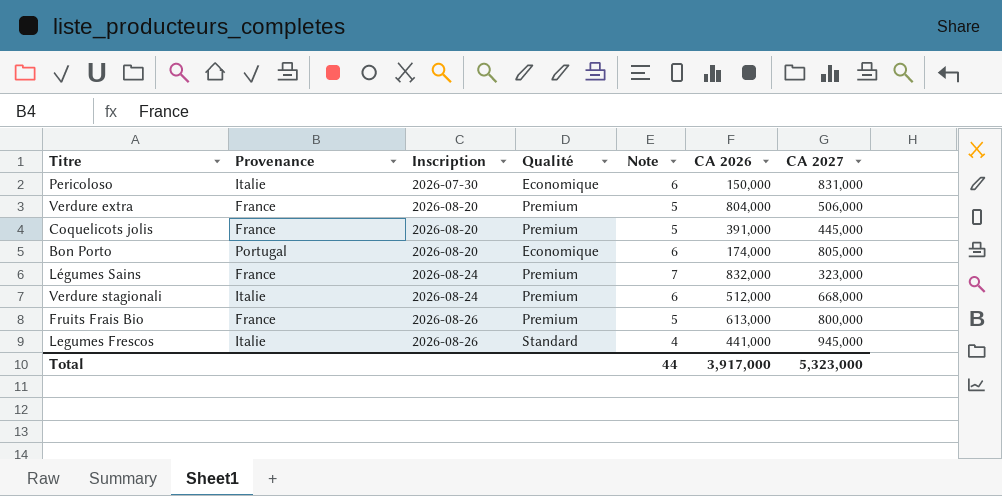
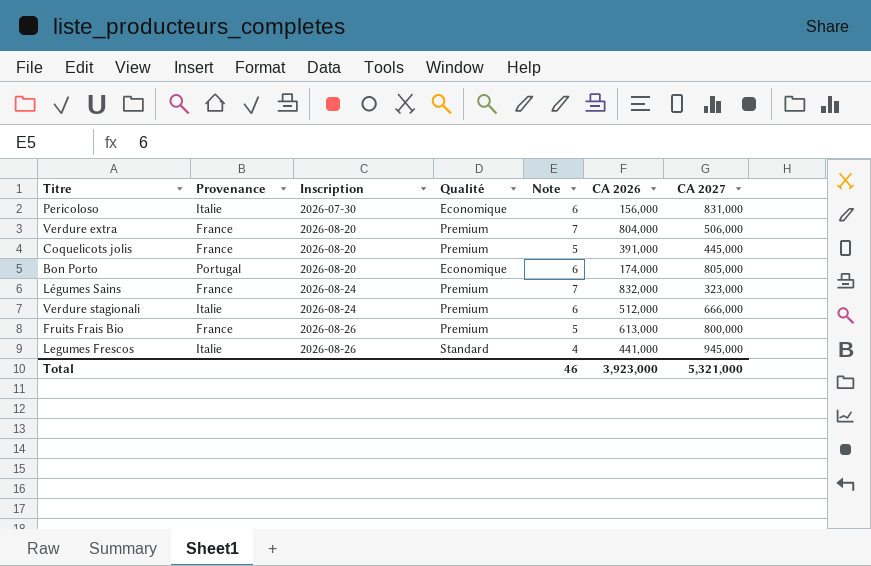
Pericoloso | CA 2026: 150,000 -> 156,000
Verdure extra | Note: 5 -> 7
Verdure stagionali | CA 2027: 668,000 -> 666,000
Total | Note: 44 -> 46
Total | CA 2026: 3,917,000 -> 3,923,000
Total | CA 2027: 5,323,000 -> 5,321,000

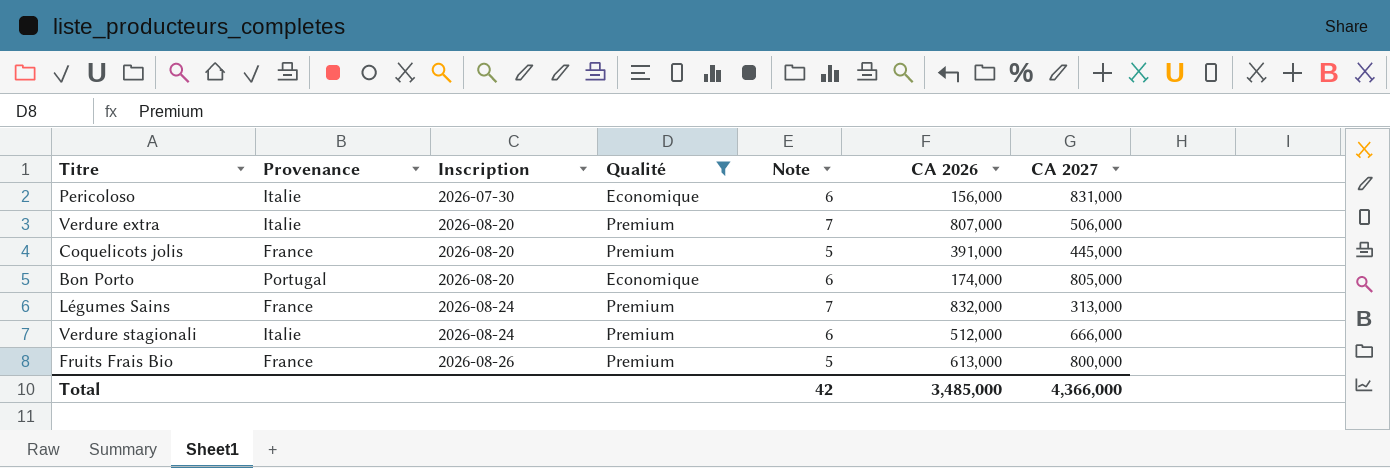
filter: none -> Qualité != Standard
Verdure extra | Provenance: France -> Italie
Verdure extra | CA 2026: 804,000 -> 807,000
Légumes Sains | CA 2027: 323,000 -> 313,000
Total | Note: 46 -> 42
Total | CA 2026: 3,923,000 -> 3,485,000
Total | CA 2027: 5,321,000 -> 4,366,000

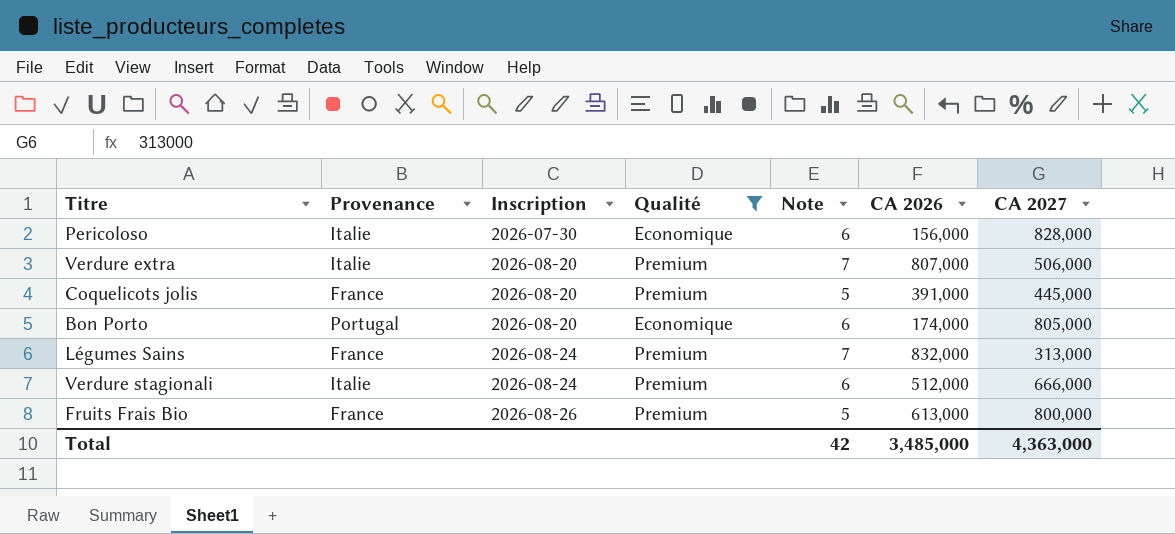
Pericoloso | CA 2027: 831,000 -> 828,000
Total | CA 2027: 4,366,000 -> 4,363,000

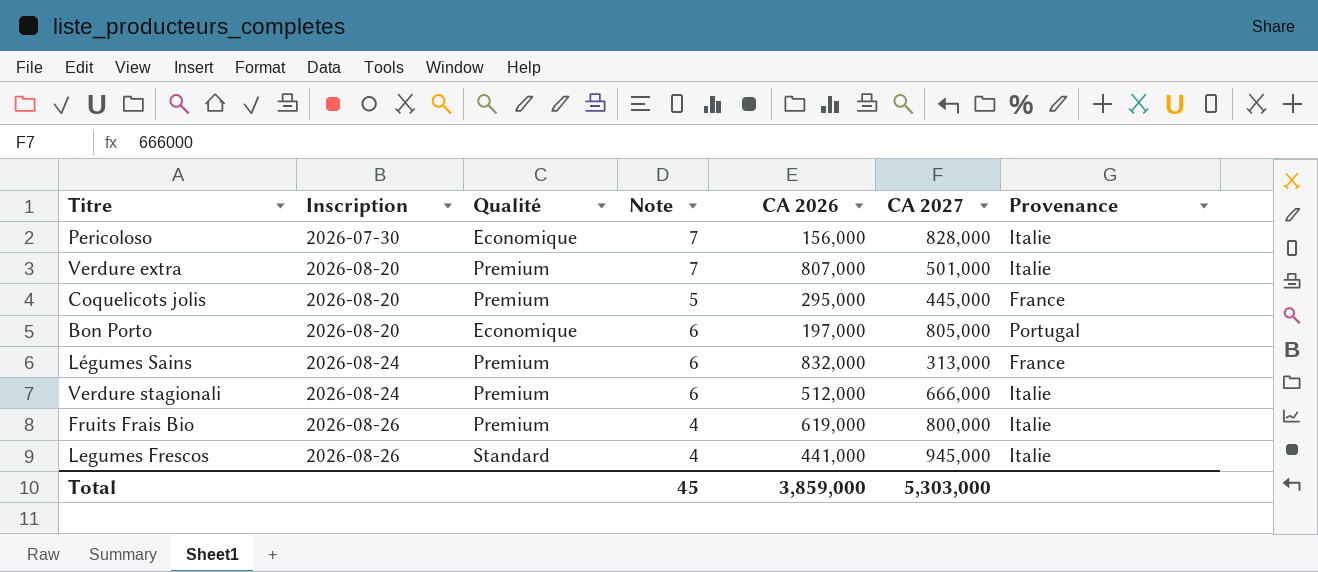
filter: Qualité != Standard -> none
column Provenance | position: 2 -> 7
Pericoloso | Note: 6 -> 7
Verdure extra | CA 2027: 506,000 -> 501,000
Coquelicots jolis | CA 2026: 391,000 -> 295,000
Bon Porto | CA 2026: 174,000 -> 197,000
Légumes Sains | Note: 7 -> 6
Fruits Frais Bio | Note: 5 -> 4
Fruits Frais Bio | CA 2026: 613,000 -> 619,000
Fruits Frais Bio | Provenance: France -> Italie
Total | Note: 42 -> 45
Total | CA 2026: 3,485,000 -> 3,859,000
Total | CA 2027: 4,363,000 -> 5,303,000

